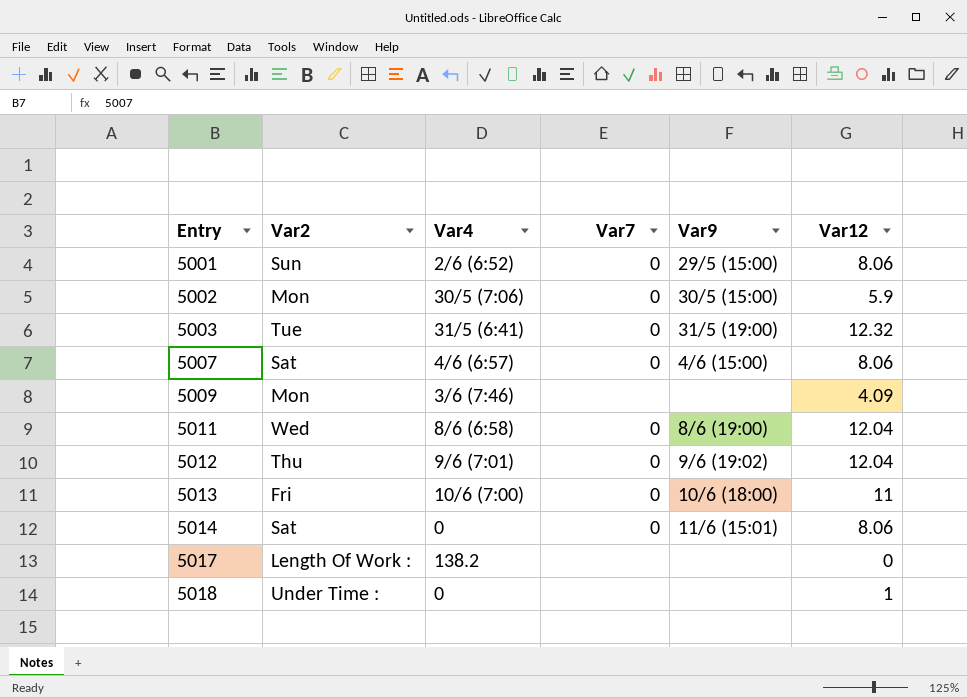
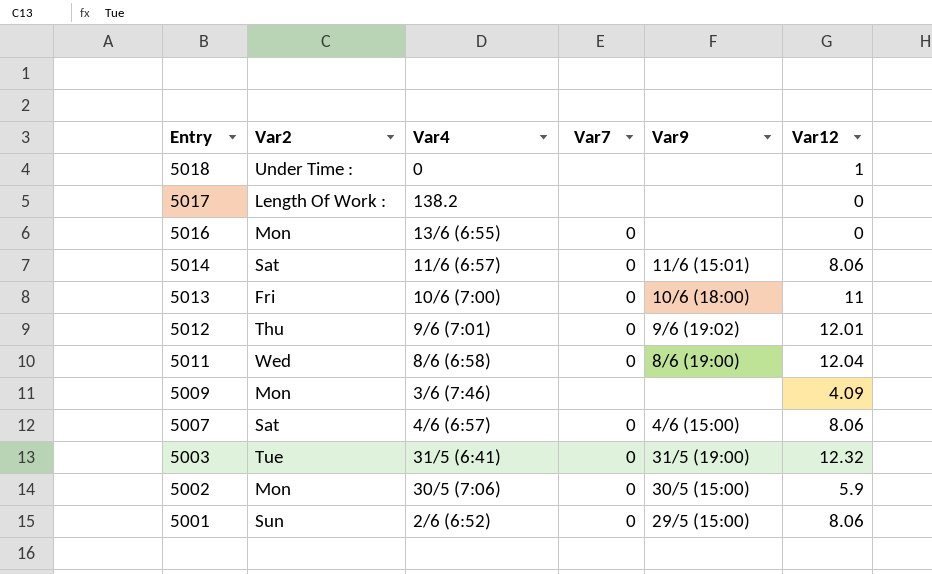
row order: Entry ascending -> Entry descending
row 5016: none -> Mon | 13/6 (6:55) | 0 | none | 0
5014 | Var4: 0 -> 11/6 (6:57)
5012 | Var12: 12.04 -> 12.01

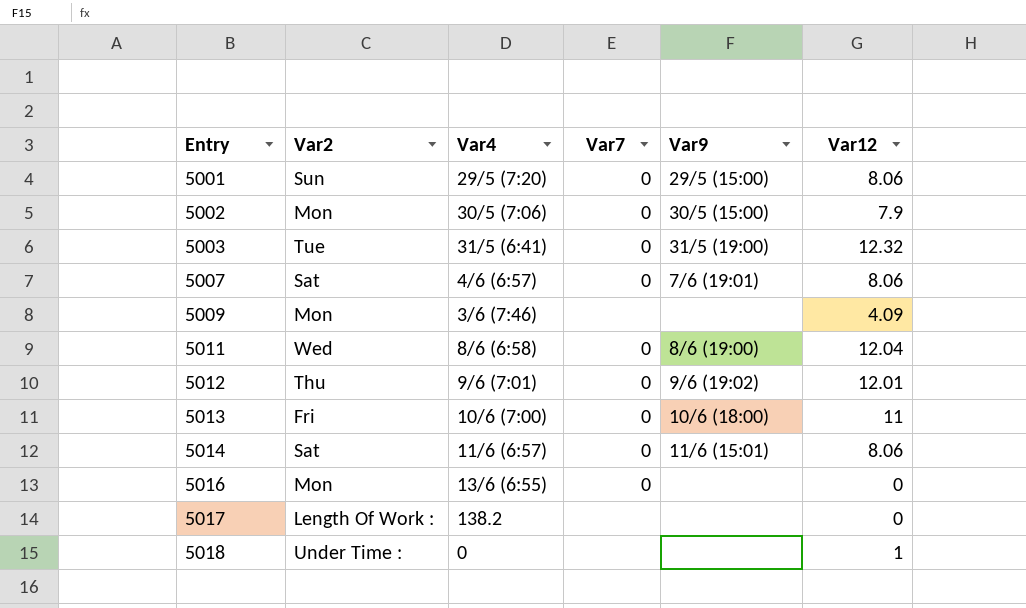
row order: Entry descending -> Entry ascending
5001 | Var4: 2/6 (6:52) -> 29/5 (7:20)
5002 | Var12: 5.9 -> 7.9
5007 | Var9: 4/6 (15:00) -> 7/6 (19:01)

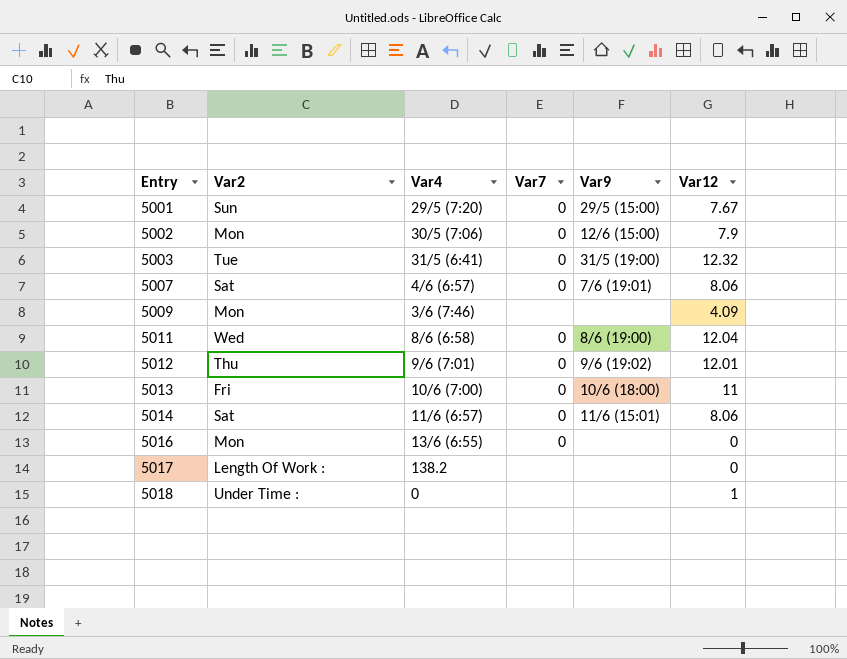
5001 | Var12: 8.06 -> 7.67
5002 | Var9: 30/5 (15:00) -> 12/6 (15:00)

